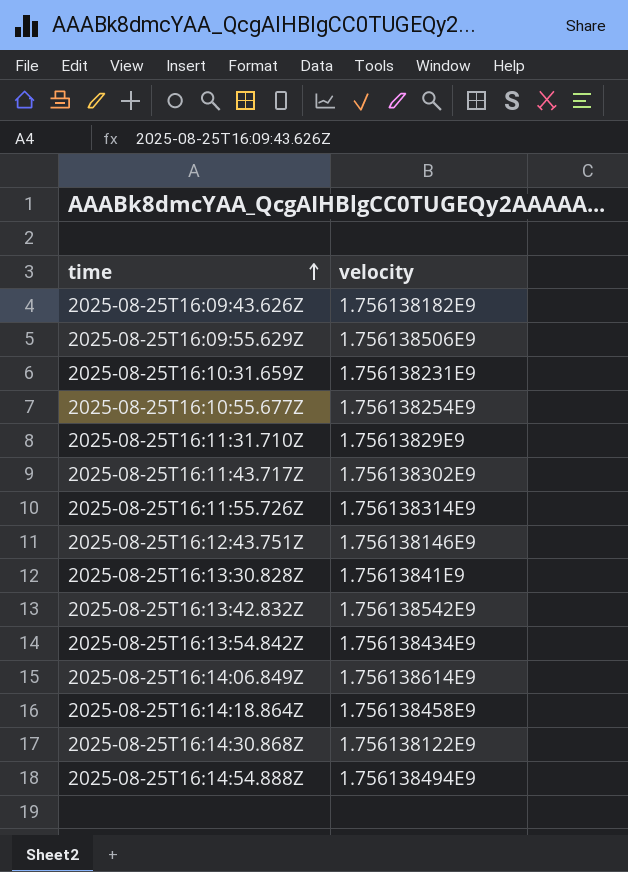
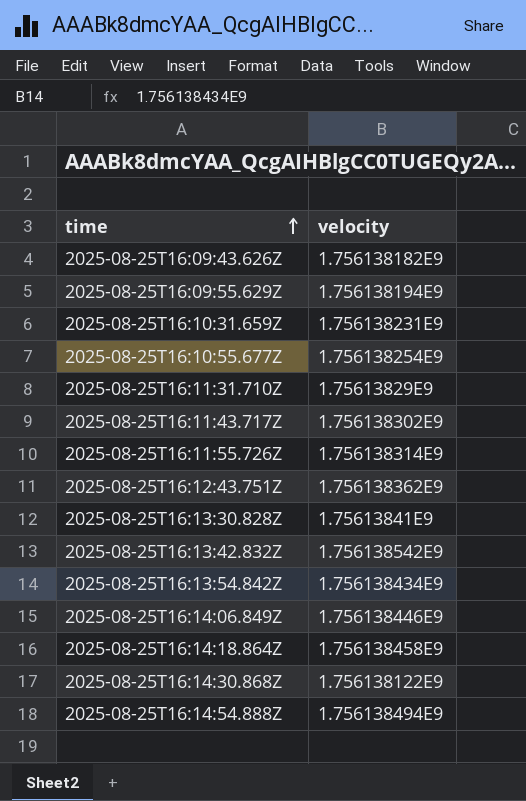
2025-08-25T16:09:55.629Z | velocity: 1.756138506E9 -> 1.756138194E9
2025-08-25T16:12:43.751Z | velocity: 1.756138146E9 -> 1.756138362E9
2025-08-25T16:14:06.849Z | velocity: 1.756138614E9 -> 1.756138446E9

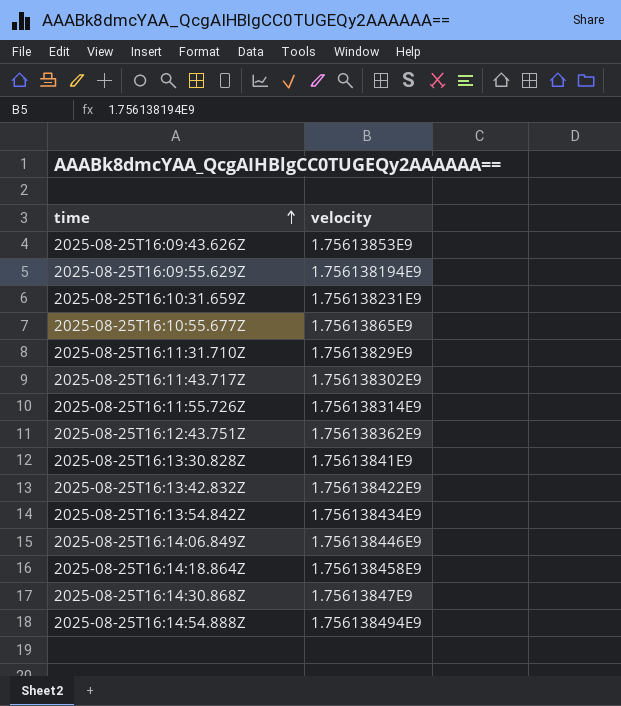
2025-08-25T16:09:43.626Z | velocity: 1.756138182E9 -> 1.75613853E9
2025-08-25T16:10:55.677Z | velocity: 1.756138254E9 -> 1.75613865E9
2025-08-25T16:13:42.832Z | velocity: 1.756138542E9 -> 1.756138422E9
2025-08-25T16:14:30.868Z | velocity: 1.756138122E9 -> 1.75613847E9

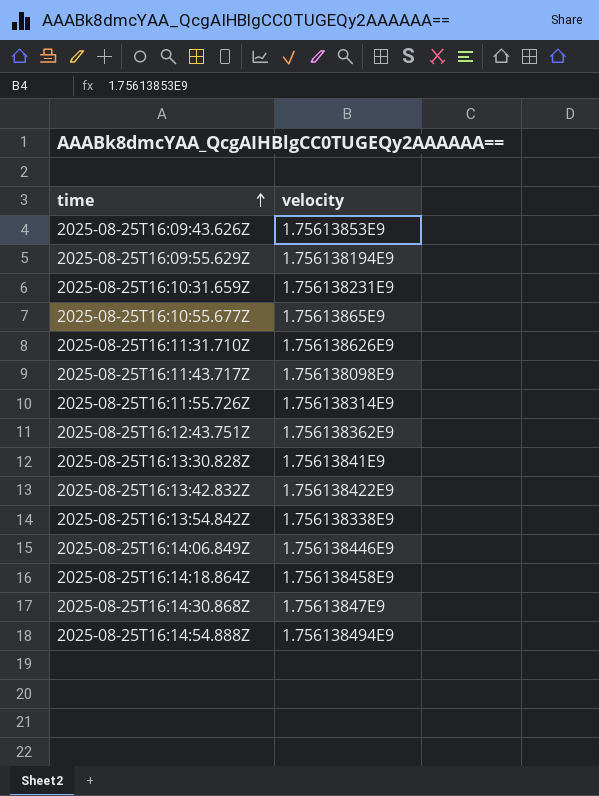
2025-08-25T16:11:31.710Z | velocity: 1.75613829E9 -> 1.756138626E9
2025-08-25T16:11:43.717Z | velocity: 1.756138302E9 -> 1.756138098E9
2025-08-25T16:13:54.842Z | velocity: 1.756138434E9 -> 1.756138338E9

